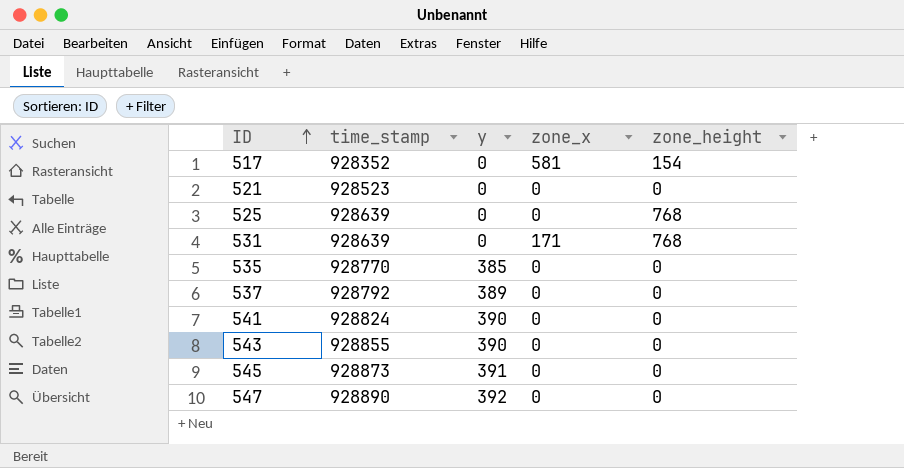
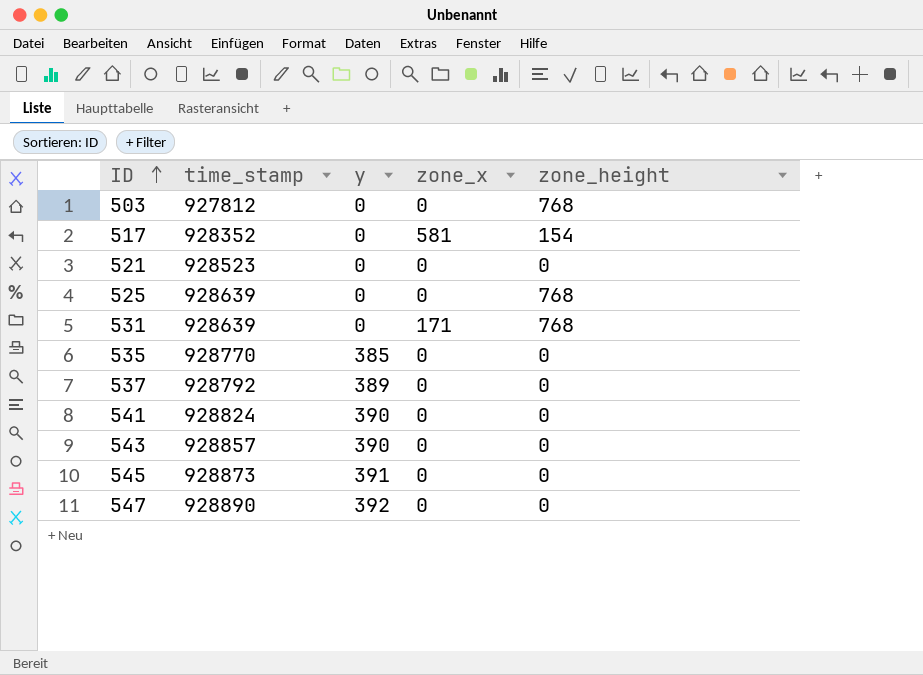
row 503: none -> 927812 | 0 | 0 | 768
543 | time_stamp: 928855 -> 928857

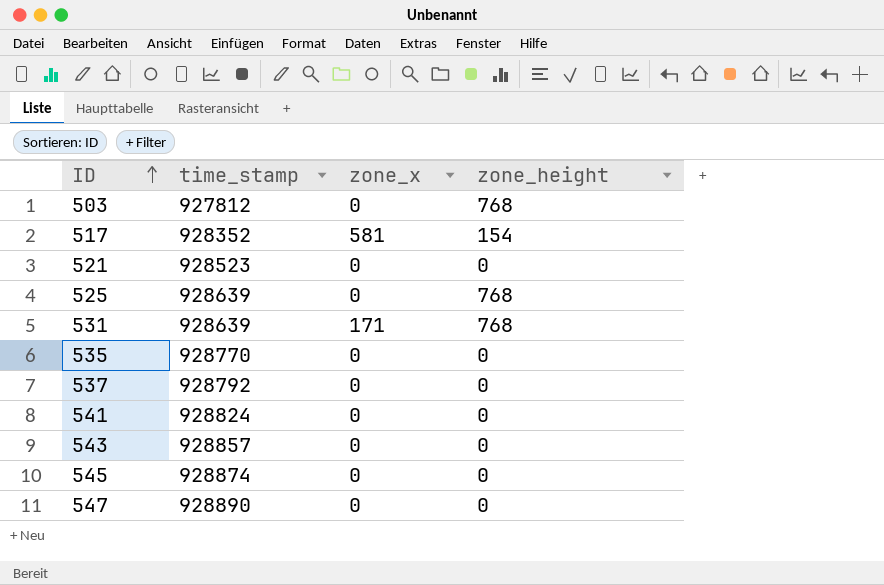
column y | position: 3 -> none
545 | time_stamp: 928873 -> 928874

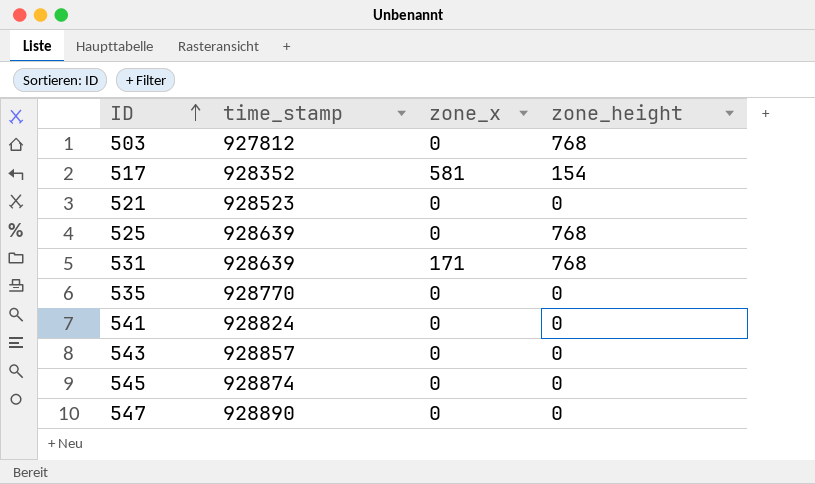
row 537: 928792 | 0 | 0 -> none

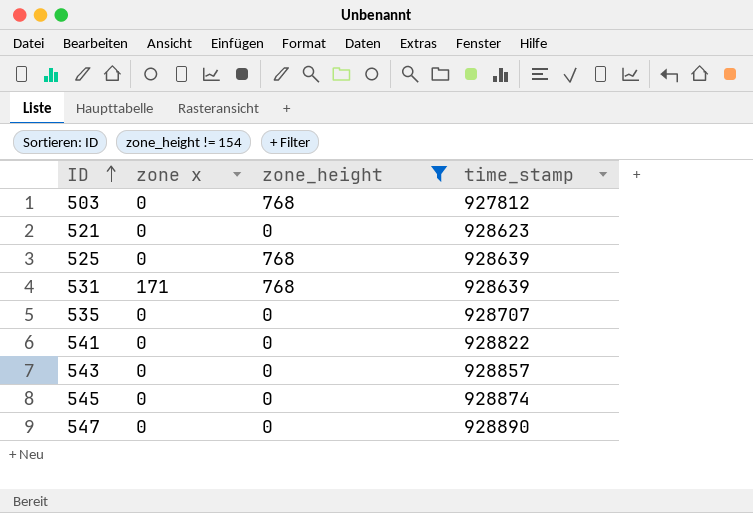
filter: none -> zone_height != 154
column name: zone_x -> zone x
column time_stamp | position: 2 -> 4
521 | time_stamp: 928523 -> 928623
535 | time_stamp: 928770 -> 928707
541 | time_stamp: 928824 -> 928822

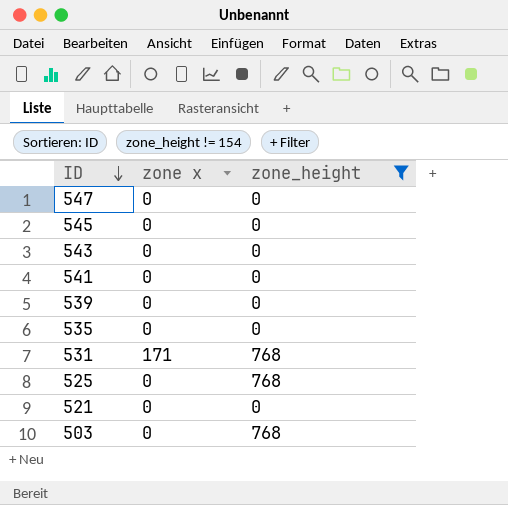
row order: ID ascending -> ID descending
column time_stamp | position: 4 -> none
row 539: none -> 0 | 0

